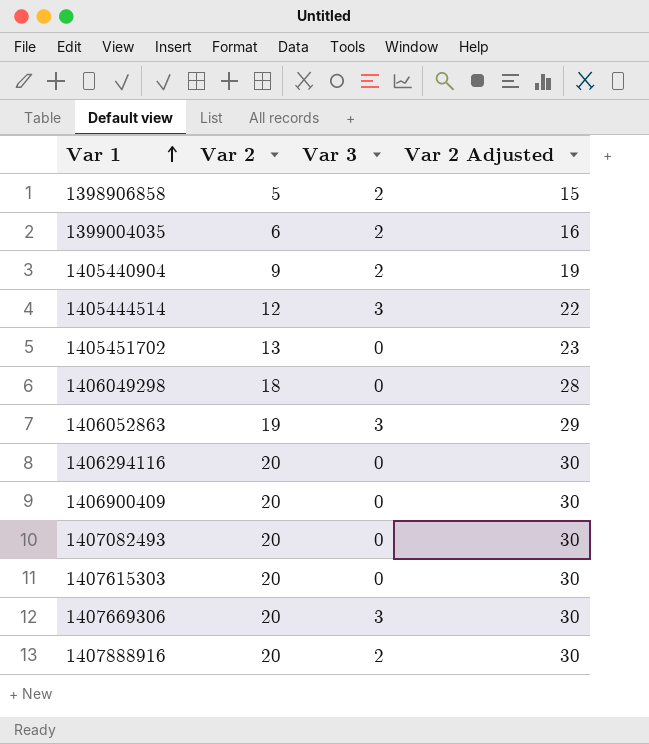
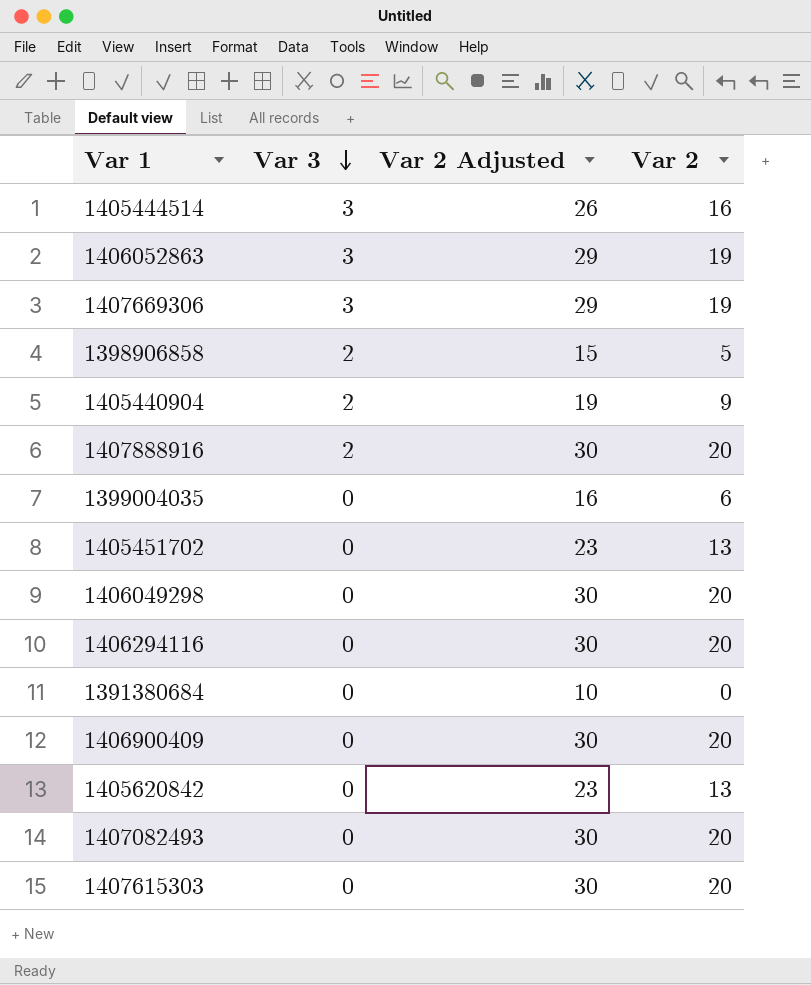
row order: Var 1 ascending -> Var 3 descending
column Var 2 | position: 2 -> 4
1405444514 | Var 2 Adjusted: 22 -> 26
1405444514 | Var 2: 12 -> 16
1407669306 | Var 2 Adjusted: 30 -> 29
1407669306 | Var 2: 20 -> 19
1399004035 | Var 3: 2 -> 0
1406049298 | Var 2 Adjusted: 28 -> 30
1406049298 | Var 2: 18 -> 20
row 1391380684: none -> 0 | 10 | 0
row 1405620842: none -> 0 | 23 | 13

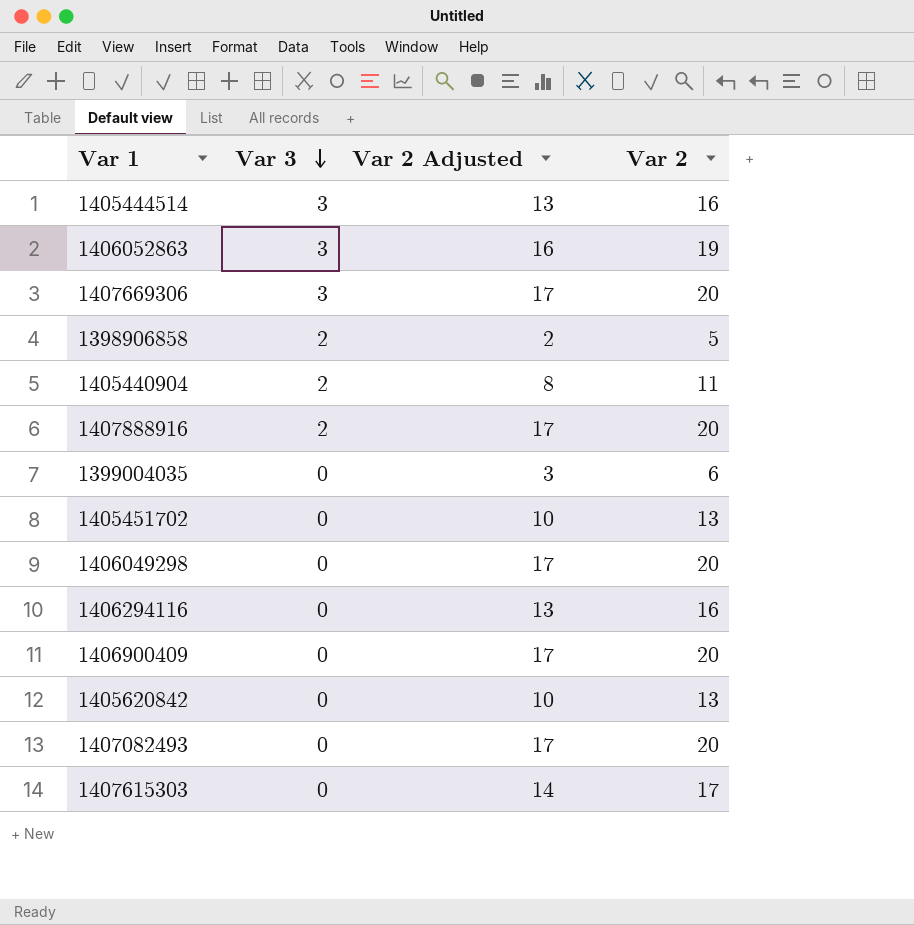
column Var 2 Adjusted | formula: [Var 2] + 10 -> [Var 2] - 3
row 1391380684: 0 | 10 | 0 -> none
1407669306 | Var 2: 19 -> 20
1405440904 | Var 2: 9 -> 11
1406294116 | Var 2: 20 -> 16
1407615303 | Var 2: 20 -> 17

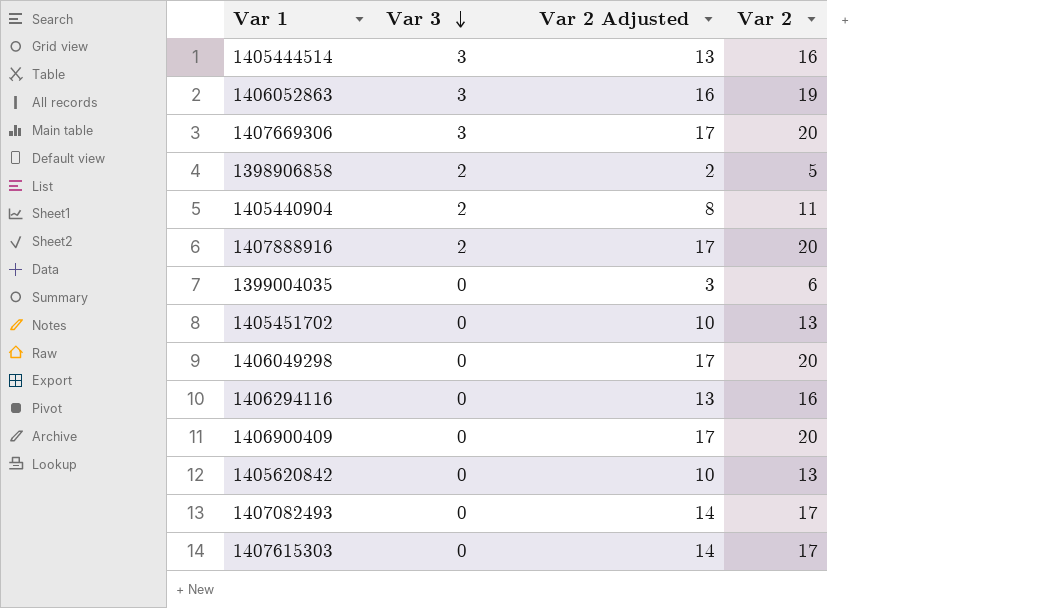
1407082493 | Var 2 Adjusted: 17 -> 14
1407082493 | Var 2: 20 -> 17

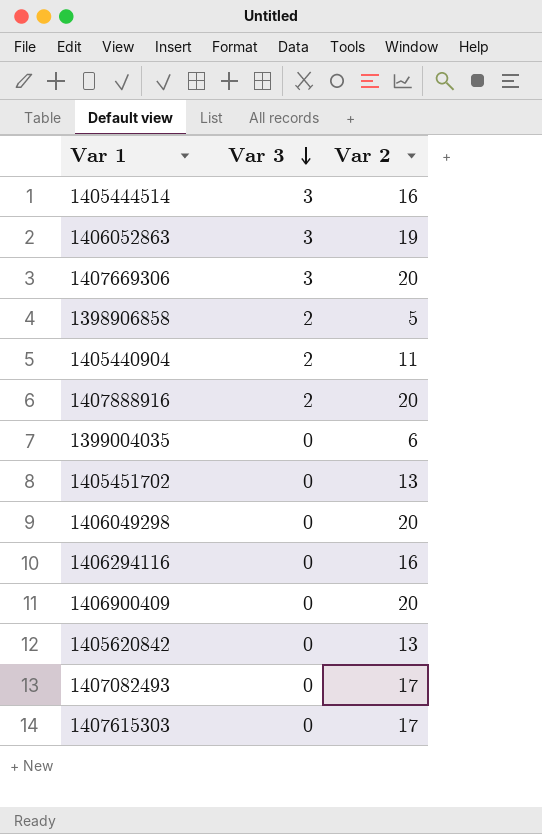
column Var 2 Adjusted | formula: [Var 2] - 3 -> none

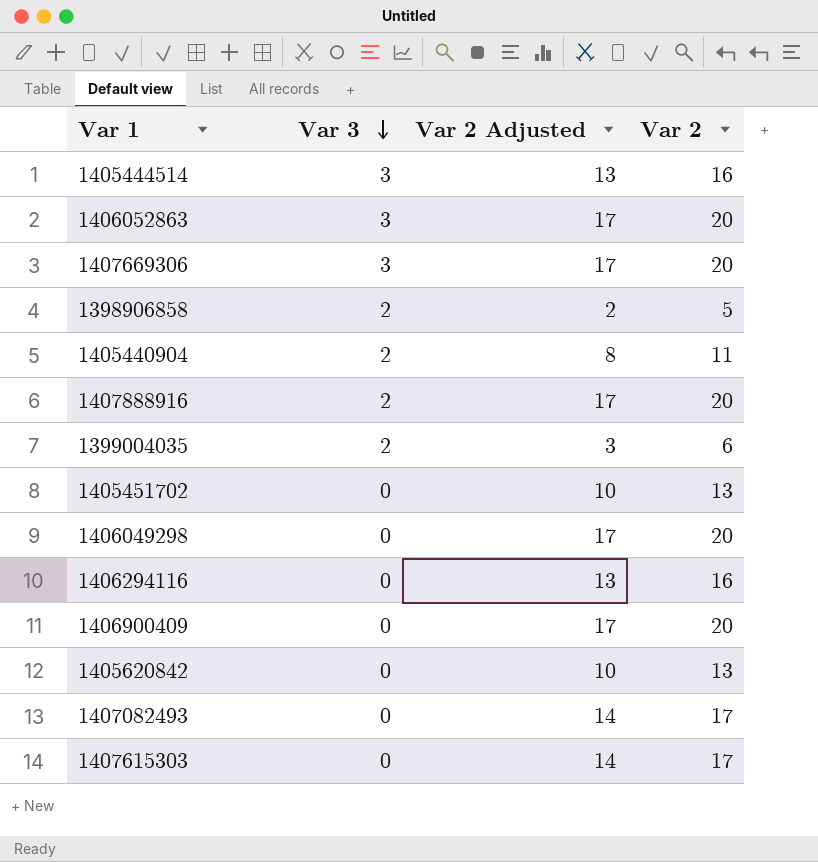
column Var 2 Adjusted | formula: none -> [Var 2] - 3
1406052863 | Var 2: 19 -> 20
1399004035 | Var 3: 0 -> 2

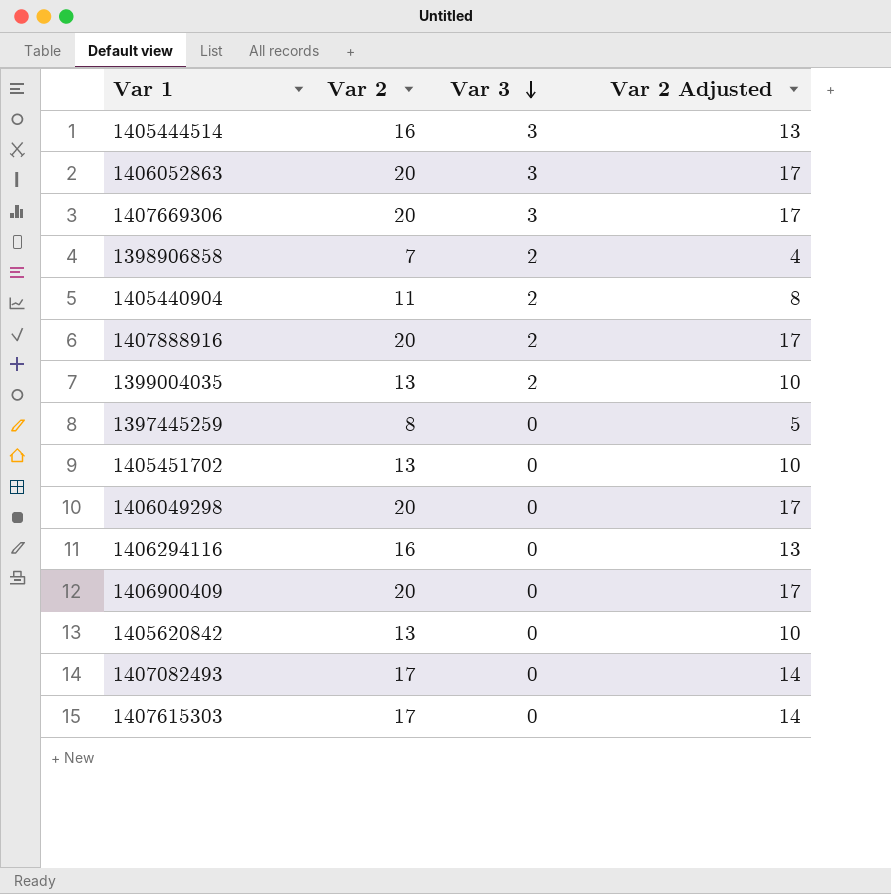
column Var 2 | position: 4 -> 2
1398906858 | Var 2: 5 -> 7
1398906858 | Var 2 Adjusted: 2 -> 4
1399004035 | Var 2: 6 -> 13
1399004035 | Var 2 Adjusted: 3 -> 10
row 1397445259: none -> 8 | 0 | 5

